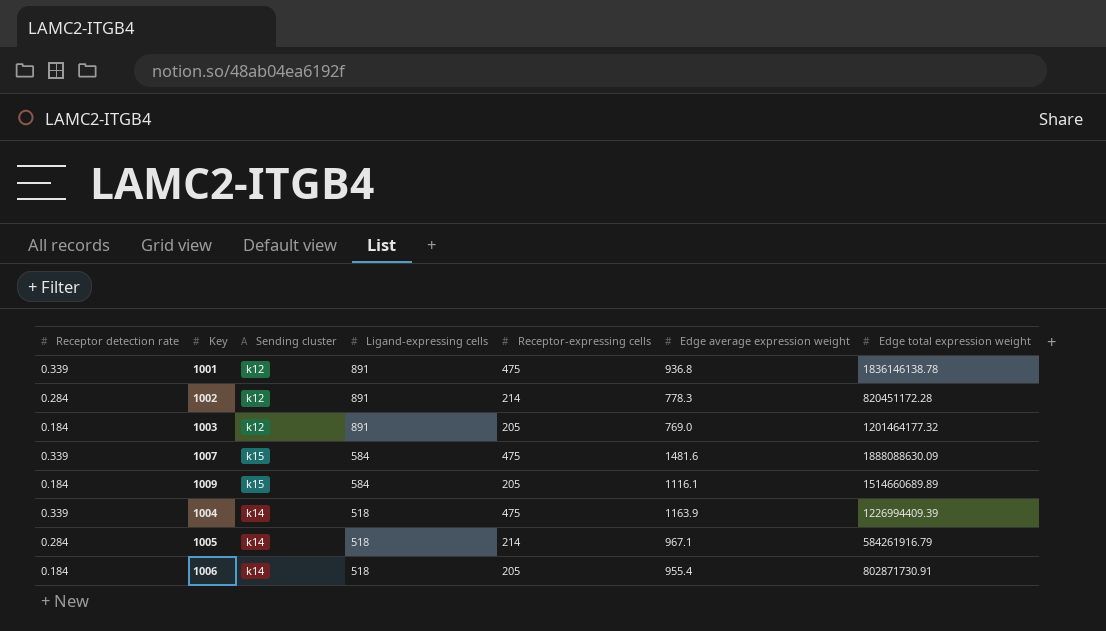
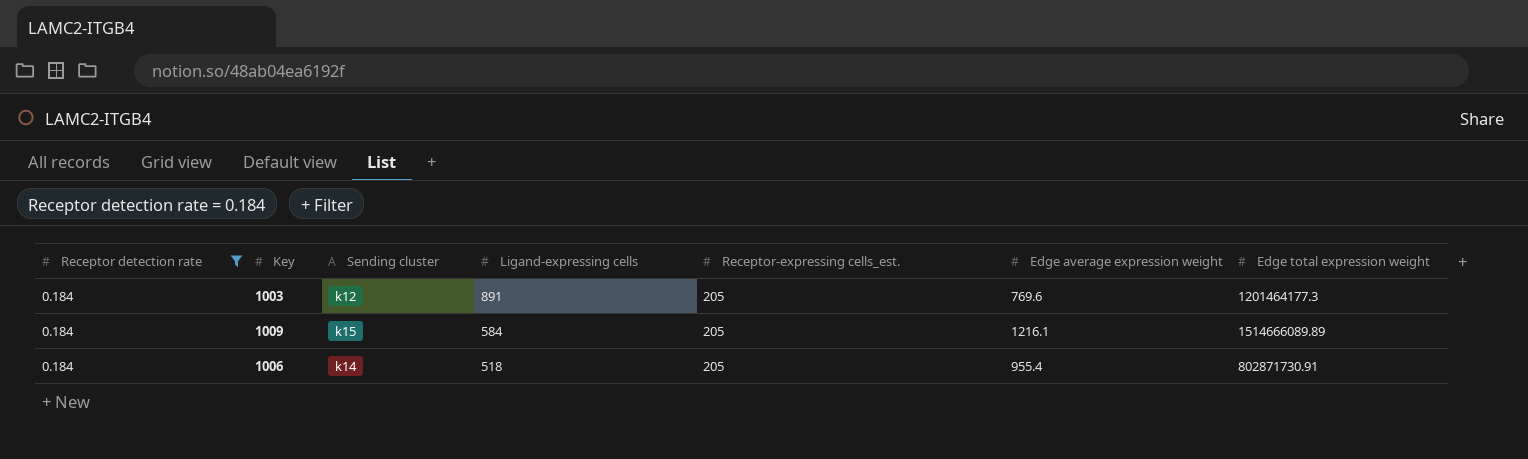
filter: none -> Receptor detection rate = 0.184
column name: Receptor-expressing cells -> Receptor-expressing cells_est.
1003 | Edge average expression weight: 769.0 -> 769.6
1003 | Edge total expression weight: 1201464177.32 -> 1201464177.3
1009 | Edge average expression weight: 1116.1 -> 1216.1
1009 | Edge total expression weight: 1514660689.89 -> 1514666089.89

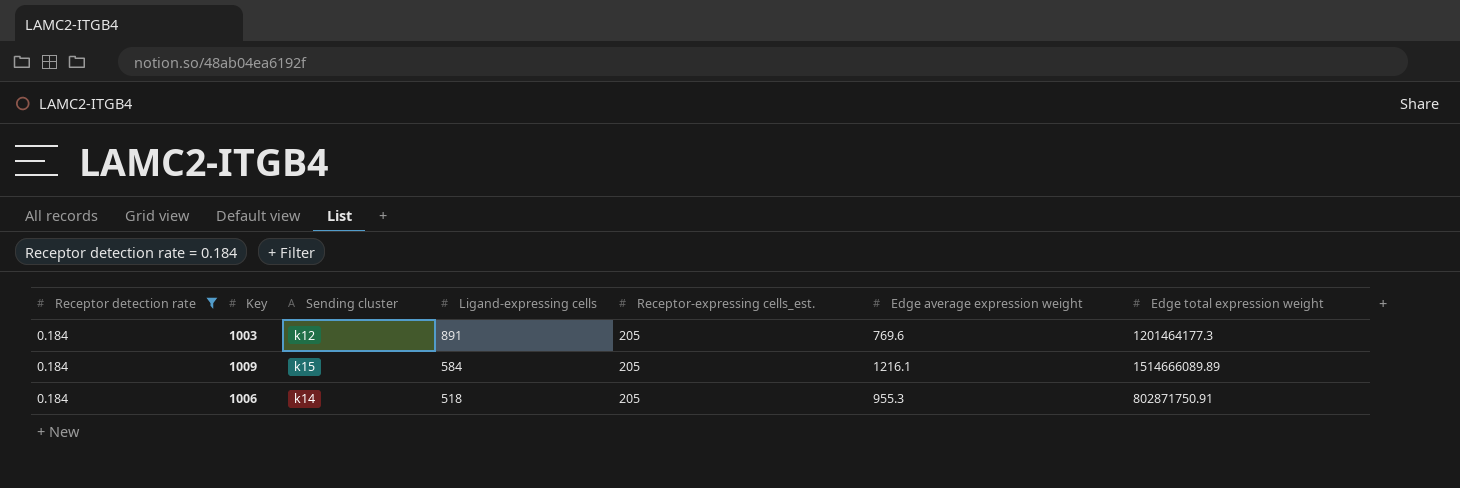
1006 | Edge average expression weight: 955.4 -> 955.3
1006 | Edge total expression weight: 802871730.91 -> 802871750.91

